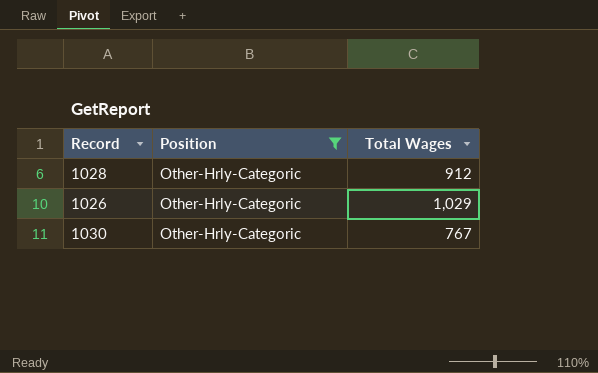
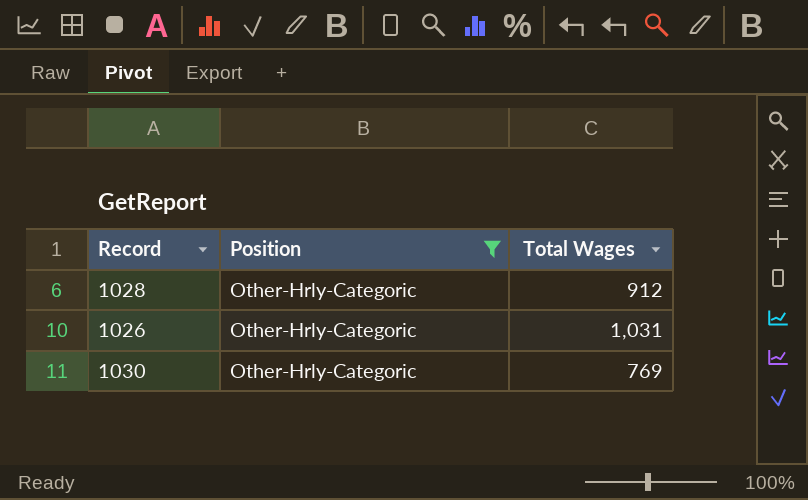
1026 | Total Wages: 1,029 -> 1,031
1030 | Total Wages: 767 -> 769

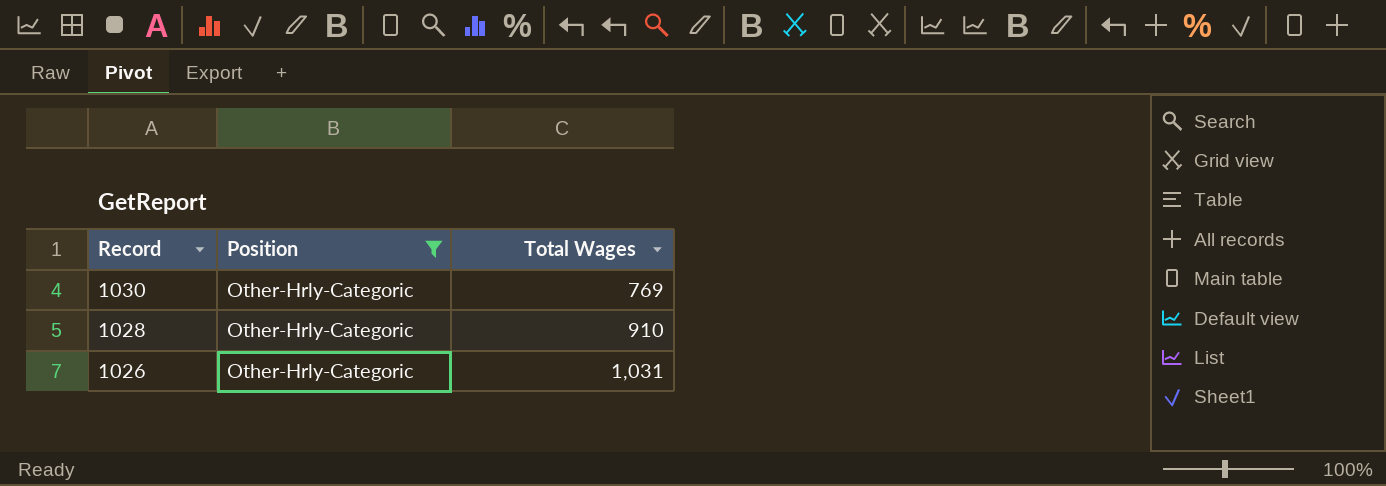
row order: none -> Record descending
1028 | Total Wages: 912 -> 910

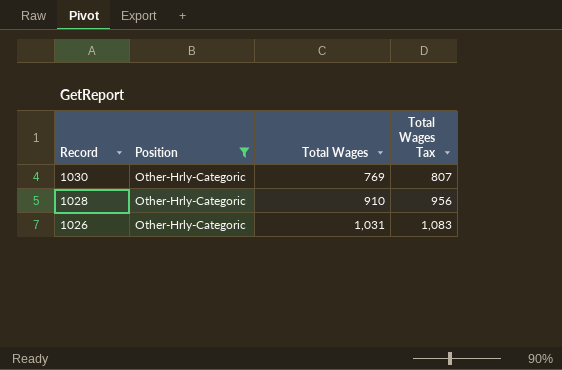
column Total Wages Tax | formula: none -> [Total Wages] * 1.05

